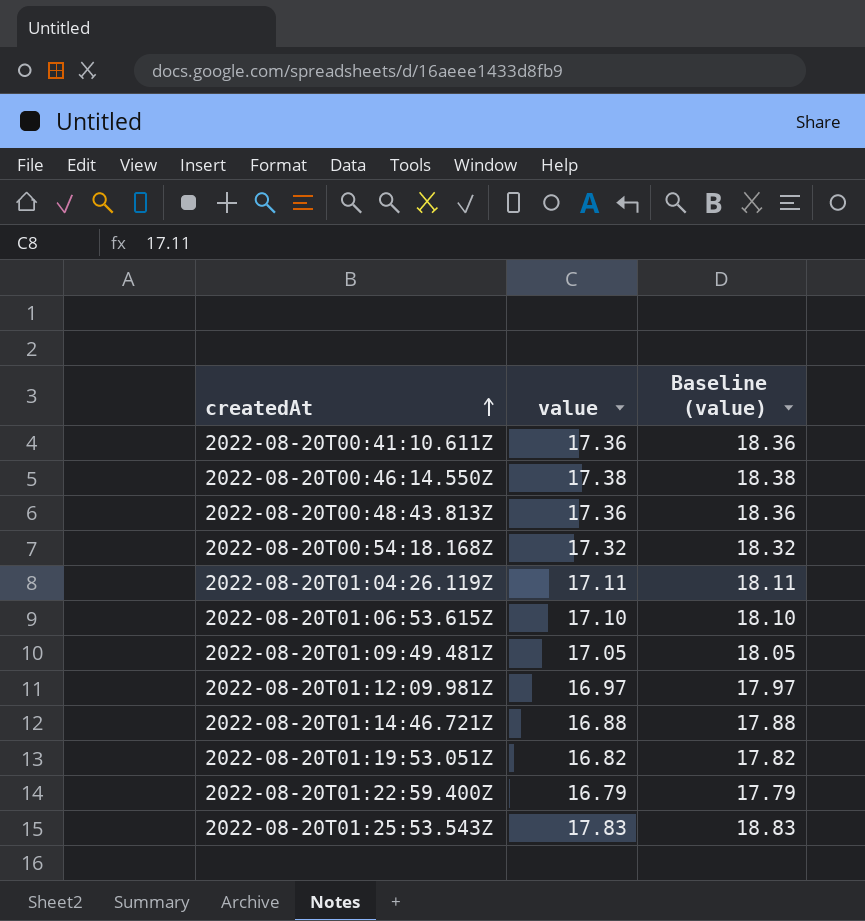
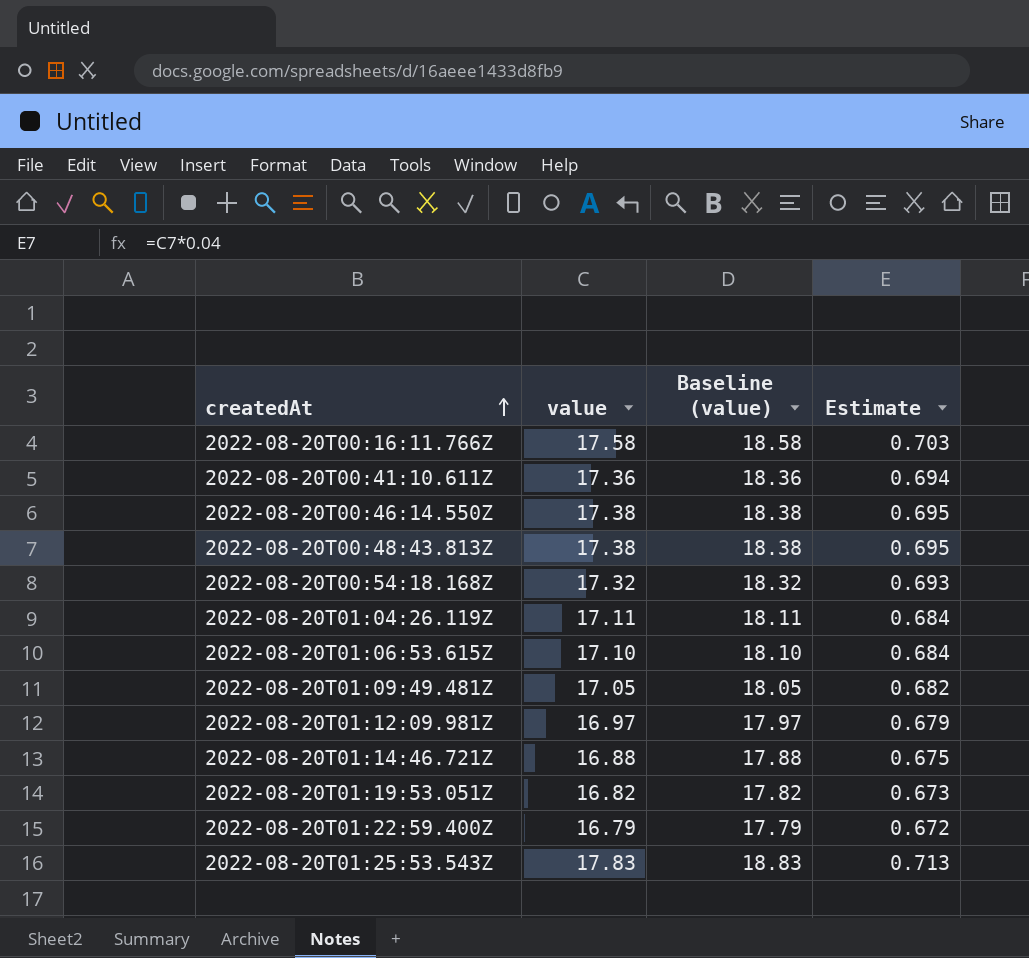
column Estimate | formula: none -> [value] * 0.04
row 2022-08-20T00:16:11.766Z: none -> 17.58 | 18.58 | 0.703
2022-08-20T00:48:43.813Z | value: 17.36 -> 17.38
2022-08-20T00:48:43.813Z | Baseline (value): 18.36 -> 18.38

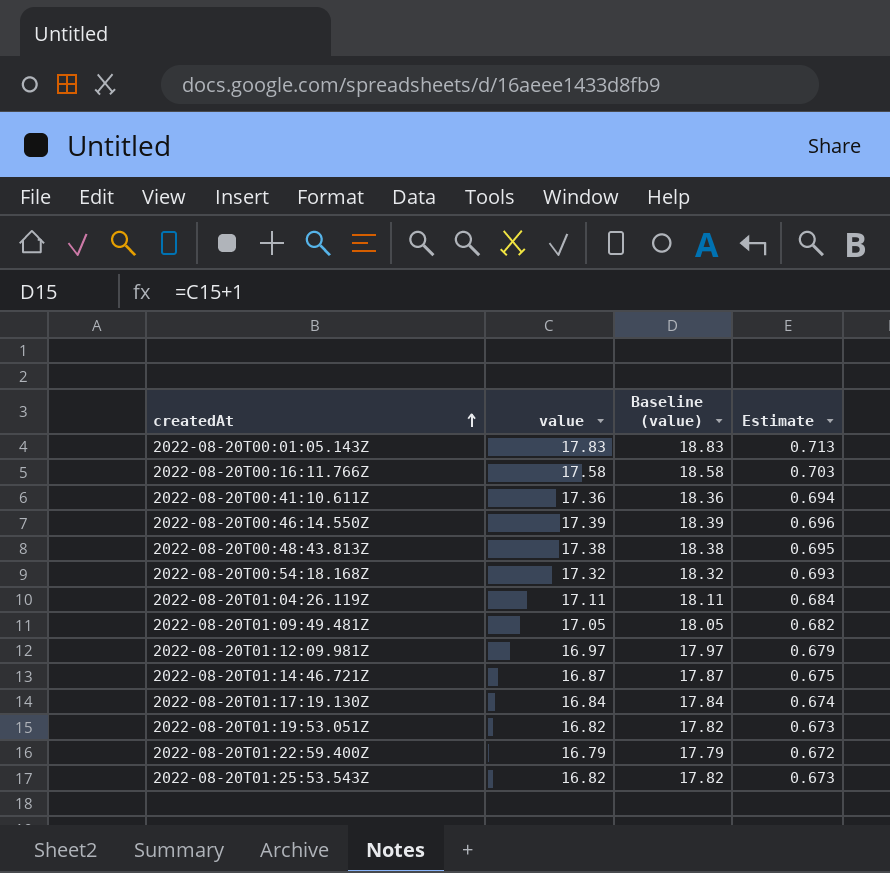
row 2022-08-20T01:06:53.615Z: 17.10 | 18.10 | 0.684 -> none
row 2022-08-20T00:01:05.143Z: none -> 17.83 | 18.83 | 0.713
2022-08-20T00:46:14.550Z | value: 17.38 -> 17.39
2022-08-20T00:46:14.550Z | Baseline (value): 18.38 -> 18.39
2022-08-20T00:46:14.550Z | Estimate: 0.695 -> 0.696
2022-08-20T01:14:46.721Z | value: 16.88 -> 16.87
2022-08-20T01:14:46.721Z | Baseline (value): 17.88 -> 17.87
row 2022-08-20T01:17:19.130Z: none -> 16.84 | 17.84 | 0.674
2022-08-20T01:25:53.543Z | value: 17.83 -> 16.82
2022-08-20T01:25:53.543Z | Baseline (value): 18.83 -> 17.82
2022-08-20T01:25:53.543Z | Estimate: 0.713 -> 0.673

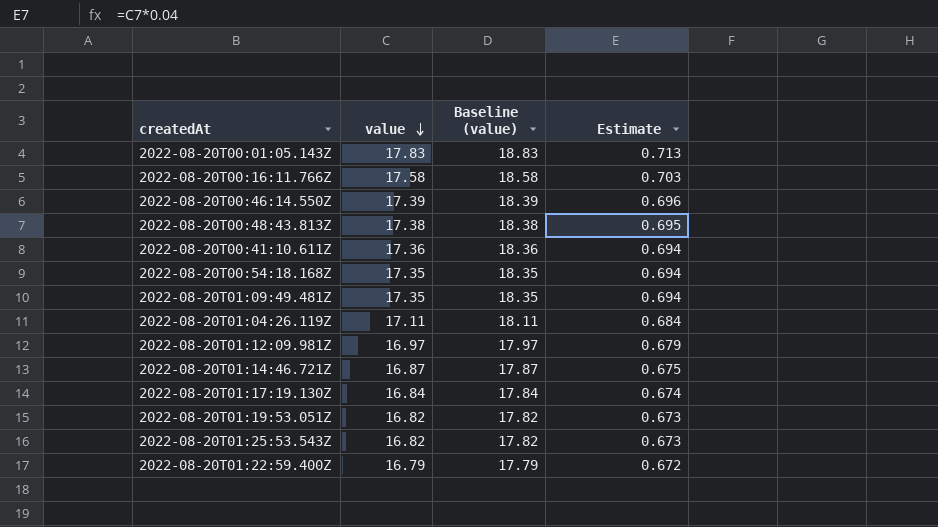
row order: createdAt ascending -> value descending
2022-08-20T00:54:18.168Z | value: 17.32 -> 17.35
2022-08-20T00:54:18.168Z | Baseline (value): 18.32 -> 18.35
2022-08-20T00:54:18.168Z | Estimate: 0.693 -> 0.694
2022-08-20T01:09:49.481Z | value: 17.05 -> 17.35
2022-08-20T01:09:49.481Z | Baseline (value): 18.05 -> 18.35
2022-08-20T01:09:49.481Z | Estimate: 0.682 -> 0.694

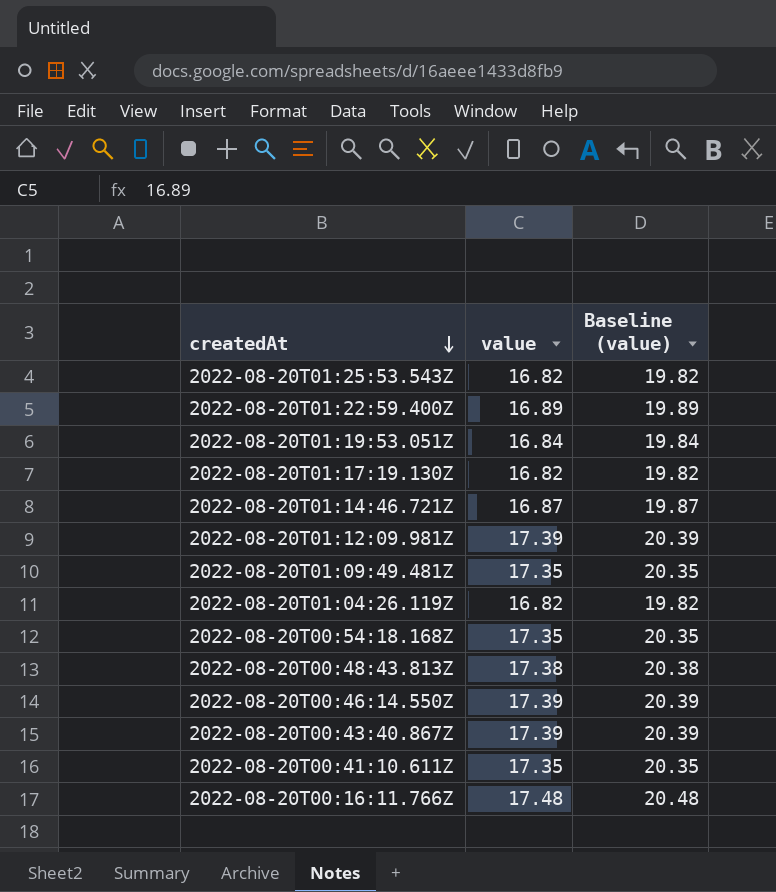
row order: value descending -> createdAt descending
column Estimate | formula: [value] * 0.04 -> none
column Baseline (value) | formula: [value] + 1 -> [value] + 3
row 2022-08-20T00:01:05.143Z: 17.83 | 18.83 | 0.713 -> none
2022-08-20T01:22:59.400Z | value: 16.79 -> 16.89
2022-08-20T01:19:53.051Z | value: 16.82 -> 16.84
2022-08-20T01:17:19.130Z | value: 16.84 -> 16.82
2022-08-20T01:12:09.981Z | value: 16.97 -> 17.39
2022-08-20T01:04:26.119Z | value: 17.11 -> 16.82
row 2022-08-20T00:43:40.867Z: none -> 17.39 | 20.39
2022-08-20T00:41:10.611Z | value: 17.36 -> 17.35
2022-08-20T00:16:11.766Z | value: 17.58 -> 17.48

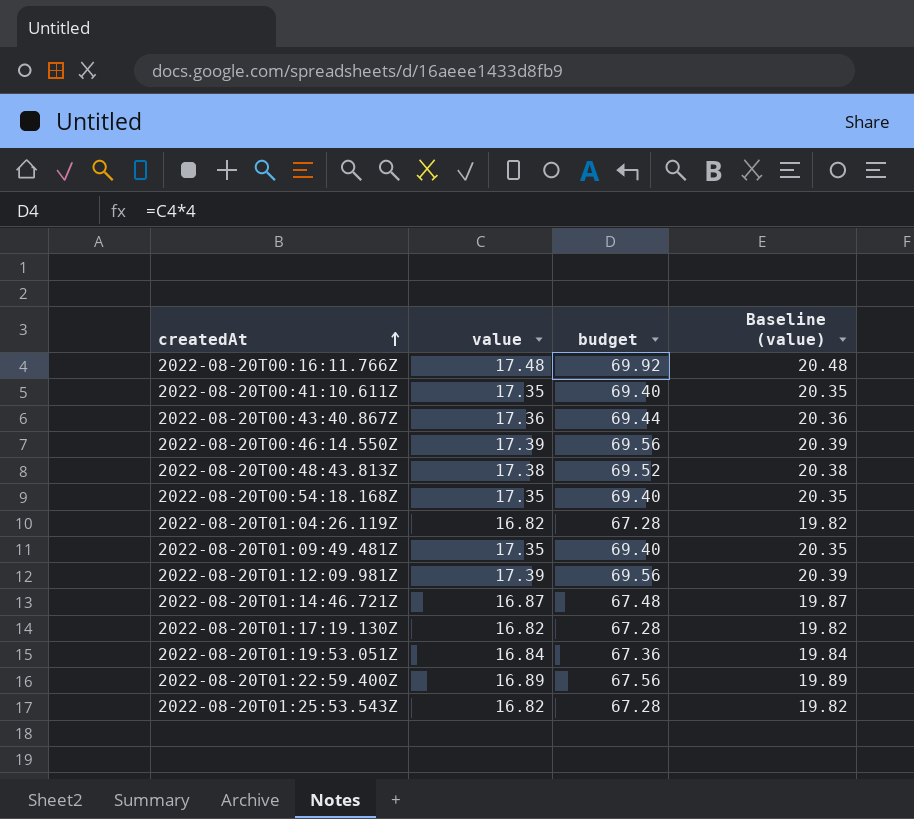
row order: createdAt descending -> createdAt ascending
column budget | formula: none -> [value] * 4
2022-08-20T00:43:40.867Z | value: 17.39 -> 17.36
2022-08-20T00:43:40.867Z | Baseline (value): 20.39 -> 20.36

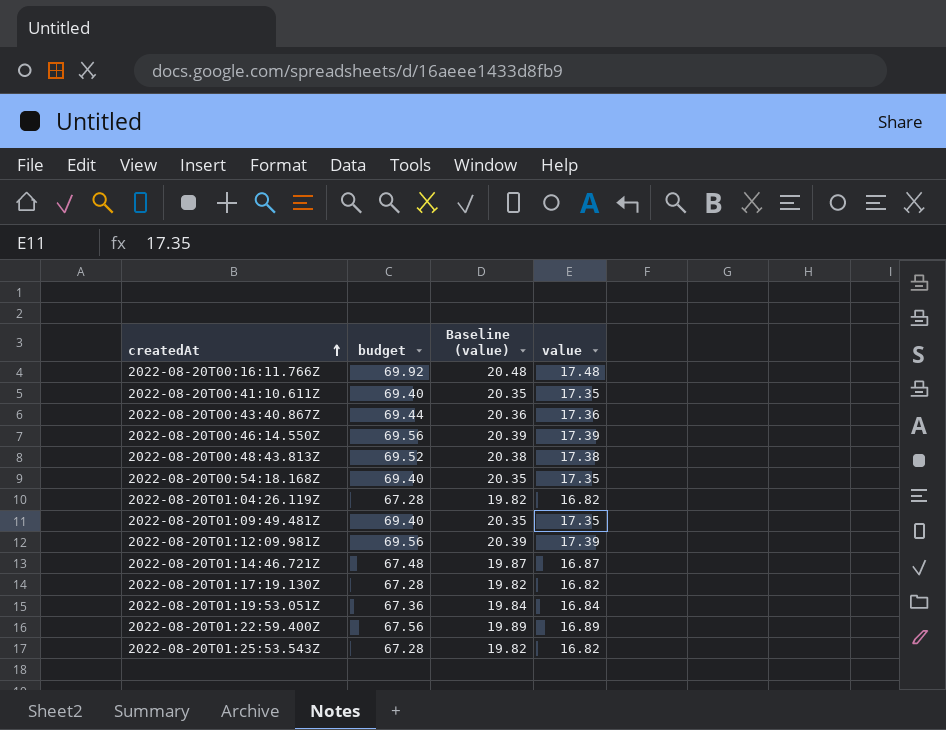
column value | position: 2 -> 4

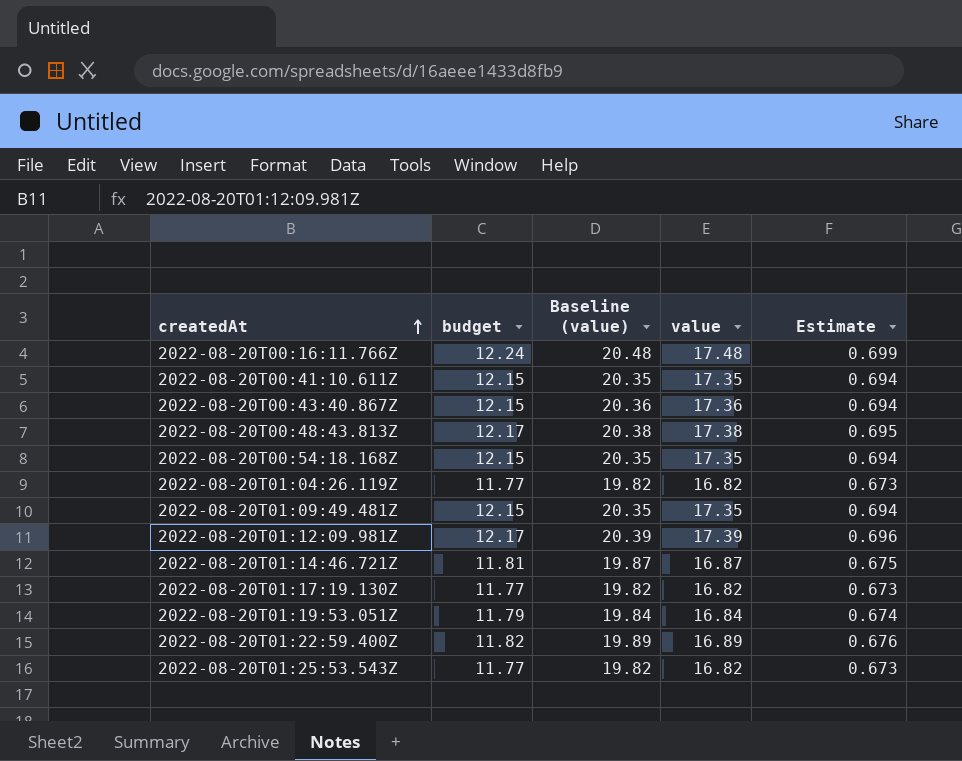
column budget | formula: [value] * 4 -> [value] * 0.7
column Estimate | formula: none -> [value] * 0.04
row 2022-08-20T00:46:14.550Z: 69.56 | 20.39 | 17.39 -> none

